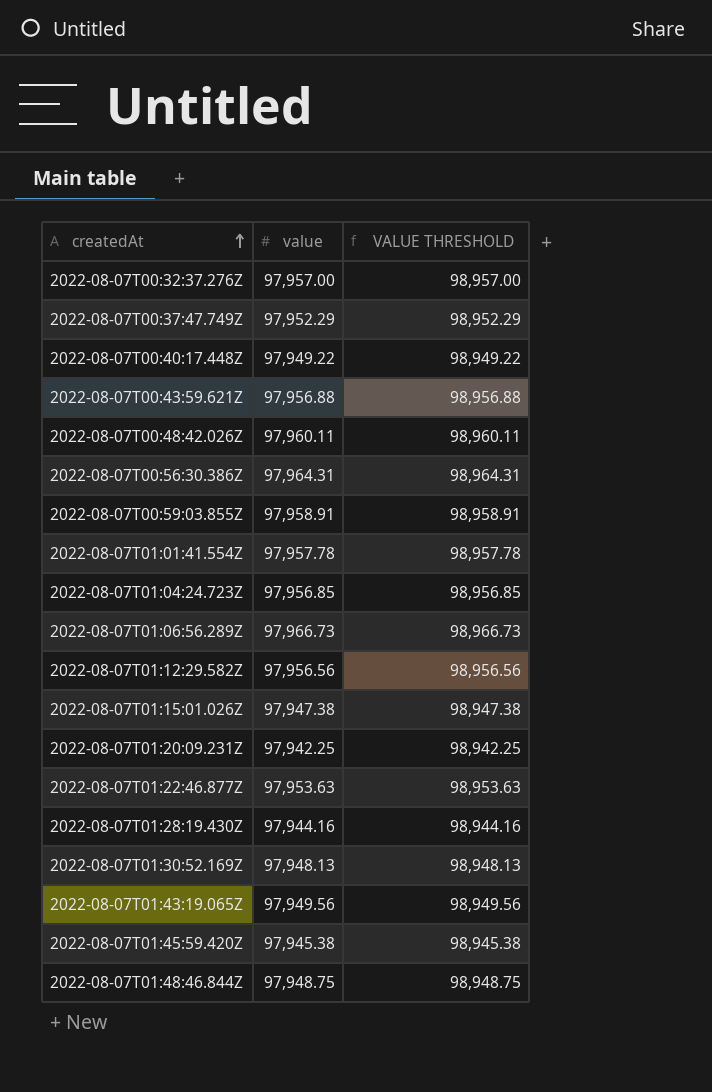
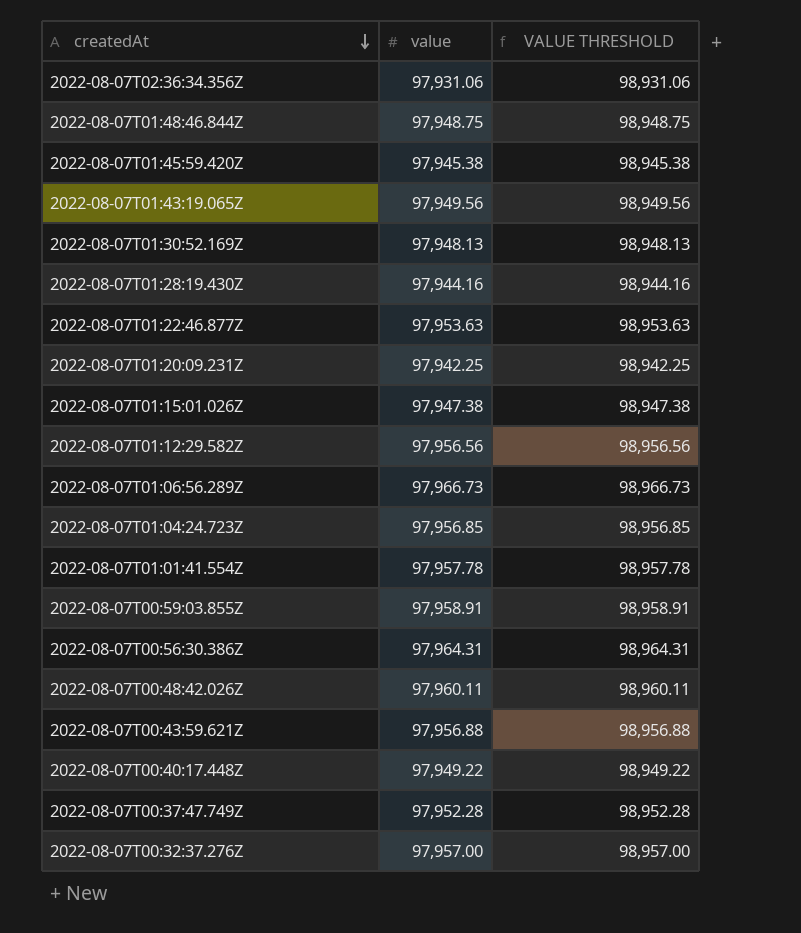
row order: createdAt ascending -> createdAt descending
row 2022-08-07T02:36:34.356Z: none -> 97,931.06 | 98,931.06
2022-08-07T00:37:47.749Z | value: 97,952.29 -> 97,952.28
2022-08-07T00:37:47.749Z | VALUE THRESHOLD: 98,952.29 -> 98,952.28

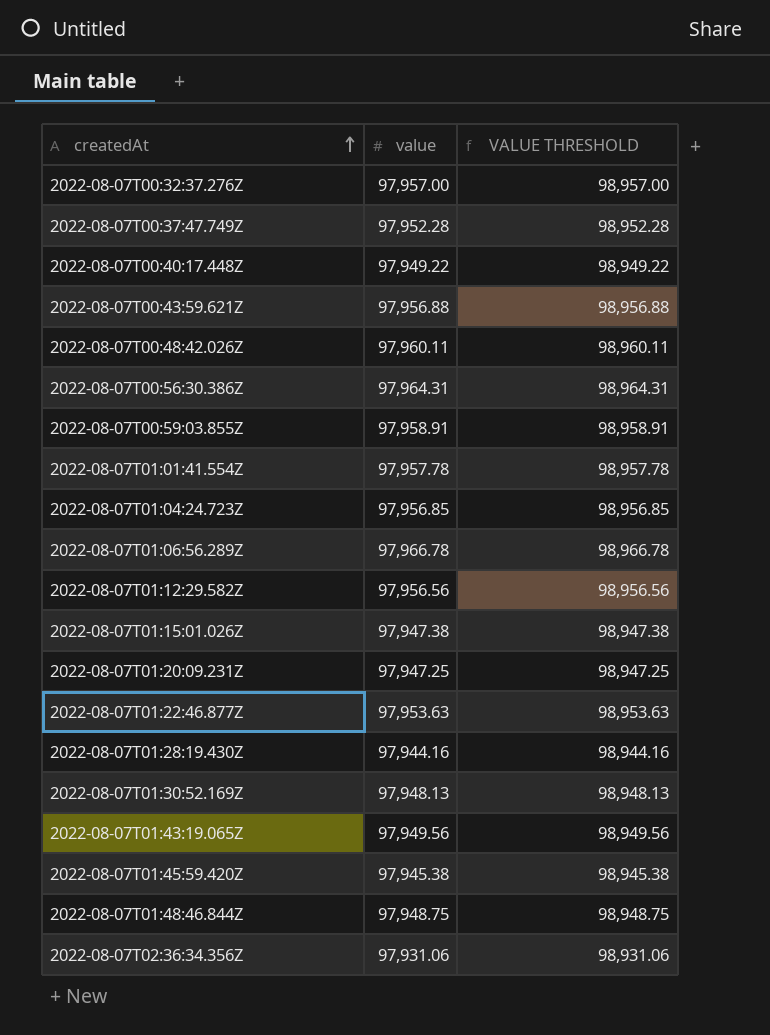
row order: createdAt descending -> createdAt ascending
2022-08-07T01:06:56.289Z | value: 97,966.73 -> 97,966.78
2022-08-07T01:06:56.289Z | VALUE THRESHOLD: 98,966.73 -> 98,966.78
2022-08-07T01:20:09.231Z | value: 97,942.25 -> 97,947.25
2022-08-07T01:20:09.231Z | VALUE THRESHOLD: 98,942.25 -> 98,947.25

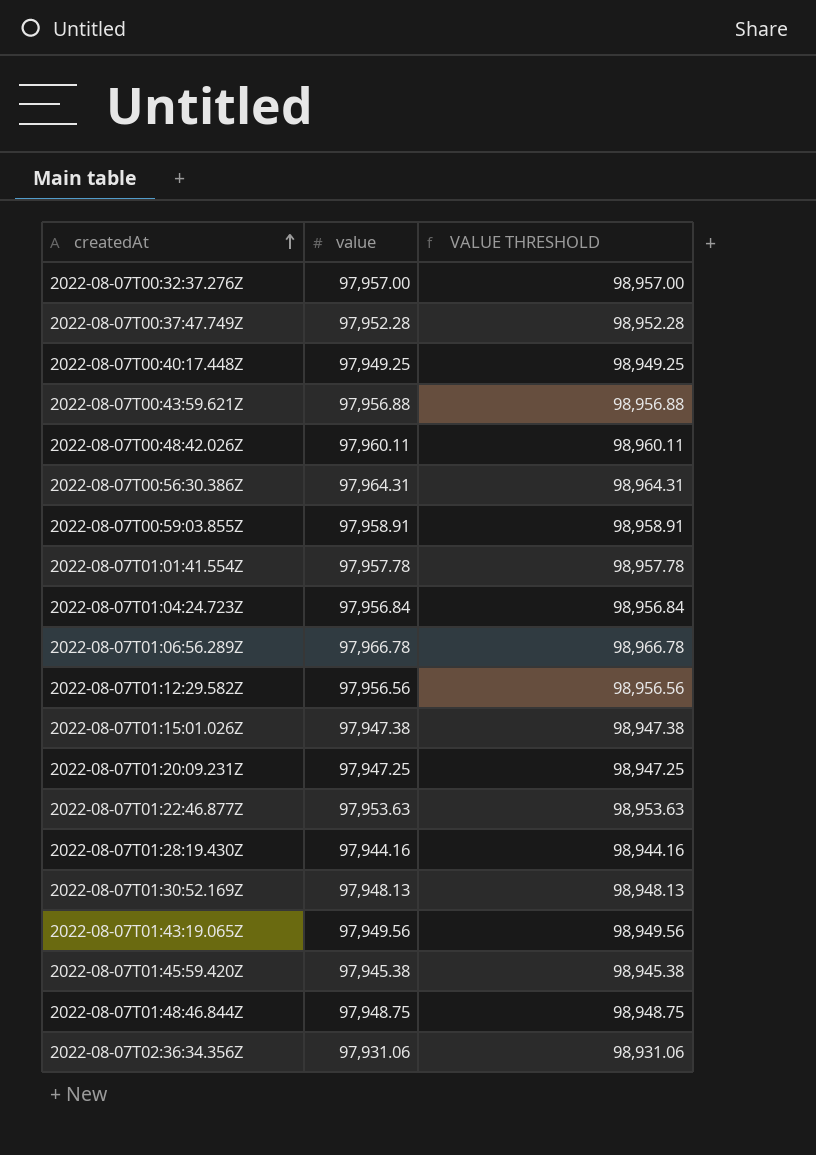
2022-08-07T00:40:17.448Z | value: 97,949.22 -> 97,949.25
2022-08-07T00:40:17.448Z | VALUE THRESHOLD: 98,949.22 -> 98,949.25
2022-08-07T01:04:24.723Z | value: 97,956.85 -> 97,956.84
2022-08-07T01:04:24.723Z | VALUE THRESHOLD: 98,956.85 -> 98,956.84

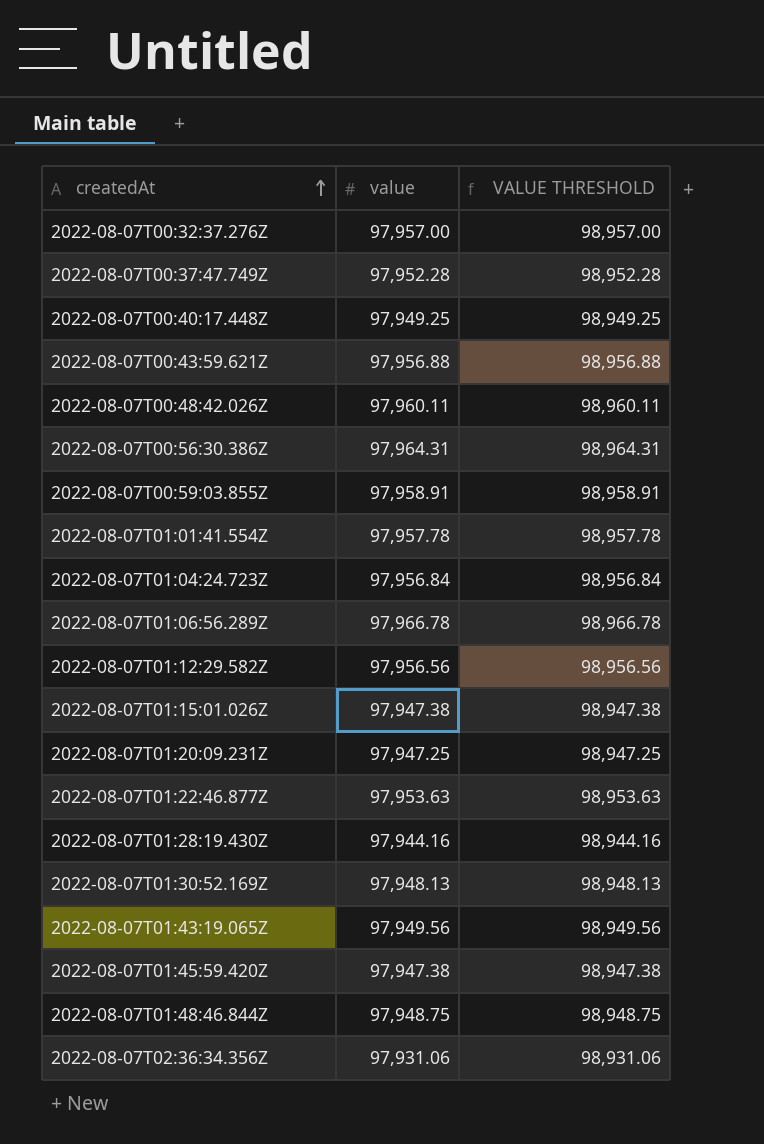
2022-08-07T01:45:59.420Z | value: 97,945.38 -> 97,947.38
2022-08-07T01:45:59.420Z | VALUE THRESHOLD: 98,945.38 -> 98,947.38

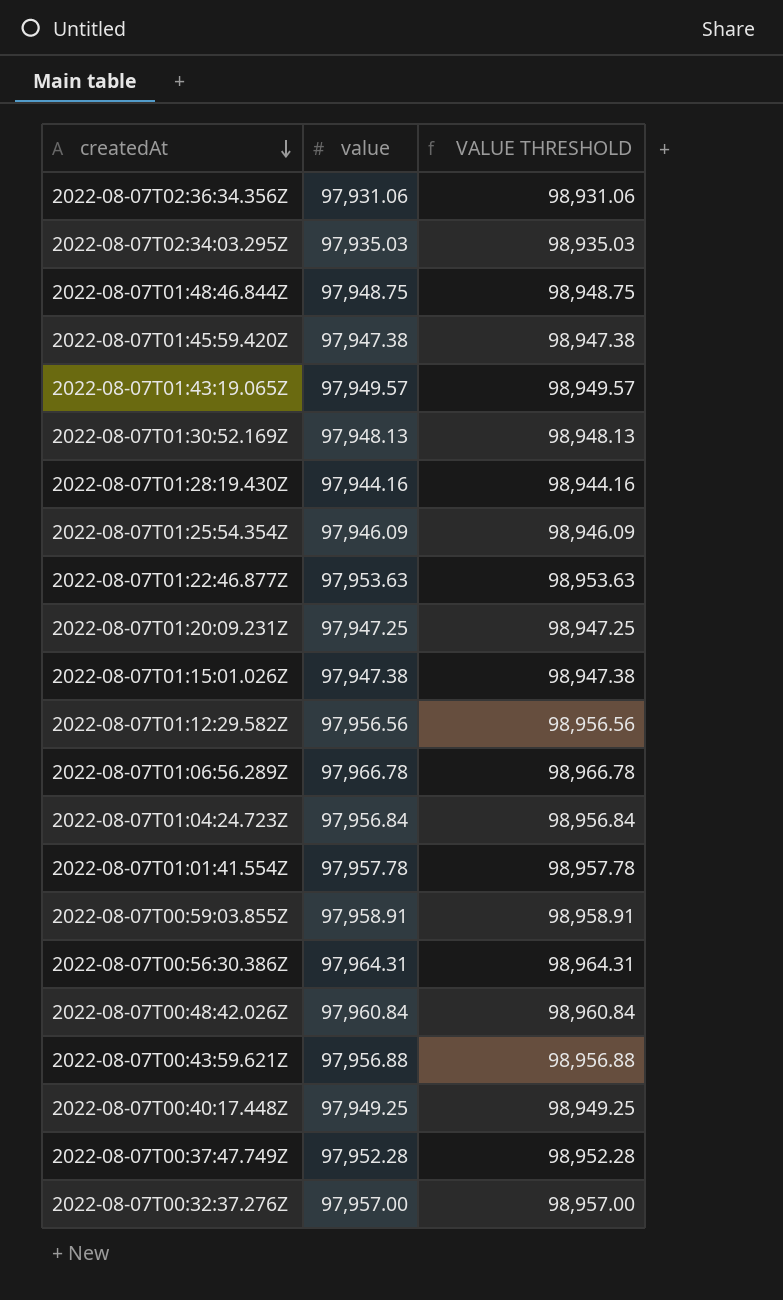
row order: createdAt ascending -> createdAt descending
row 2022-08-07T02:34:03.295Z: none -> 97,935.03 | 98,935.03
2022-08-07T01:43:19.065Z | value: 97,949.56 -> 97,949.57
2022-08-07T01:43:19.065Z | VALUE THRESHOLD: 98,949.56 -> 98,949.57
row 2022-08-07T01:25:54.354Z: none -> 97,946.09 | 98,946.09
2022-08-07T00:48:42.026Z | value: 97,960.11 -> 97,960.84
2022-08-07T00:48:42.026Z | VALUE THRESHOLD: 98,960.11 -> 98,960.84

